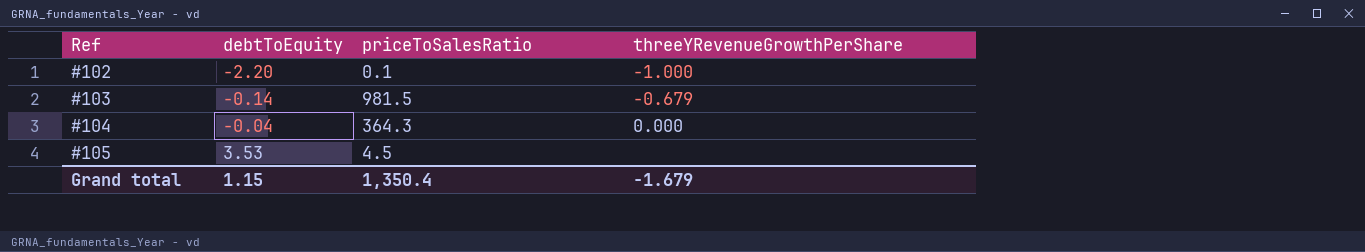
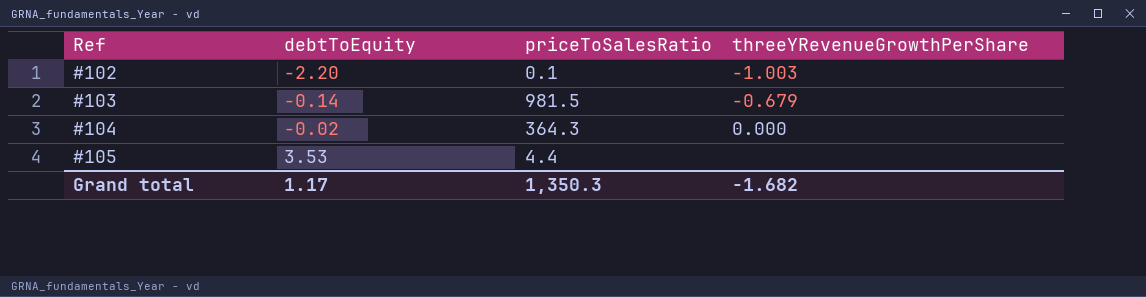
#102 | threeYRevenueGrowthPerShare: -1.000 -> -1.003
#104 | debtToEquity: -0.04 -> -0.02
#105 | priceToSalesRatio: 4.5 -> 4.4
Grand total | debtToEquity: 1.15 -> 1.17
Grand total | priceToSalesRatio: 1,350.4 -> 1,350.3
Grand total | threeYRevenueGrowthPerShare: -1.679 -> -1.682

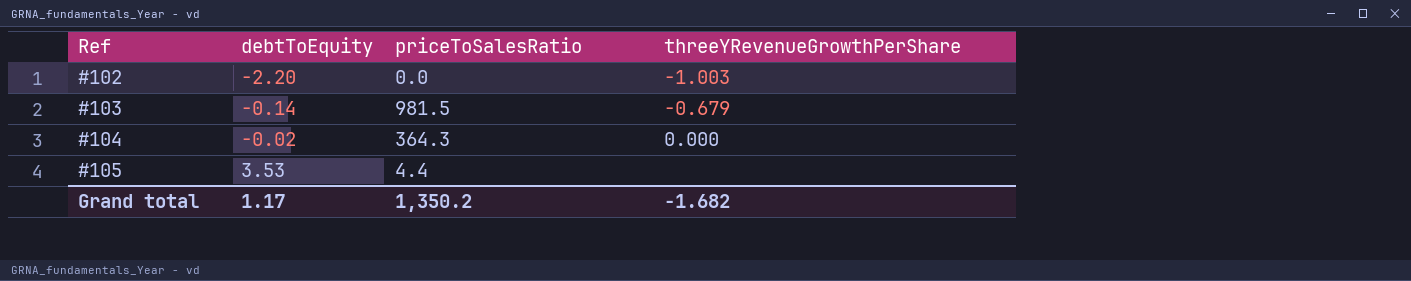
#102 | priceToSalesRatio: 0.1 -> 0.0
Grand total | priceToSalesRatio: 1,350.3 -> 1,350.2

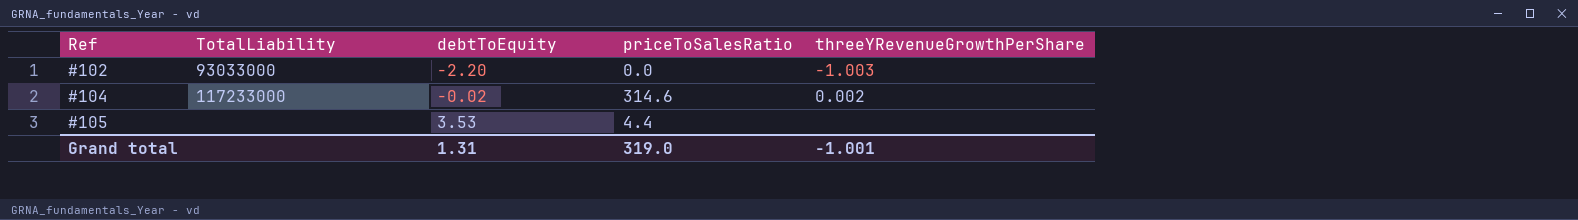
column TotalLiability | position: none -> 2
row #103: -0.14 | 981.5 | -0.679 -> none
#104 | priceToSalesRatio: 364.3 -> 314.6
#104 | threeYRevenueGrowthPerShare: 0.000 -> 0.002
Grand total | debtToEquity: 1.17 -> 1.31
Grand total | priceToSalesRatio: 1,350.2 -> 319.0
Grand total | threeYRevenueGrowthPerShare: -1.682 -> -1.001

